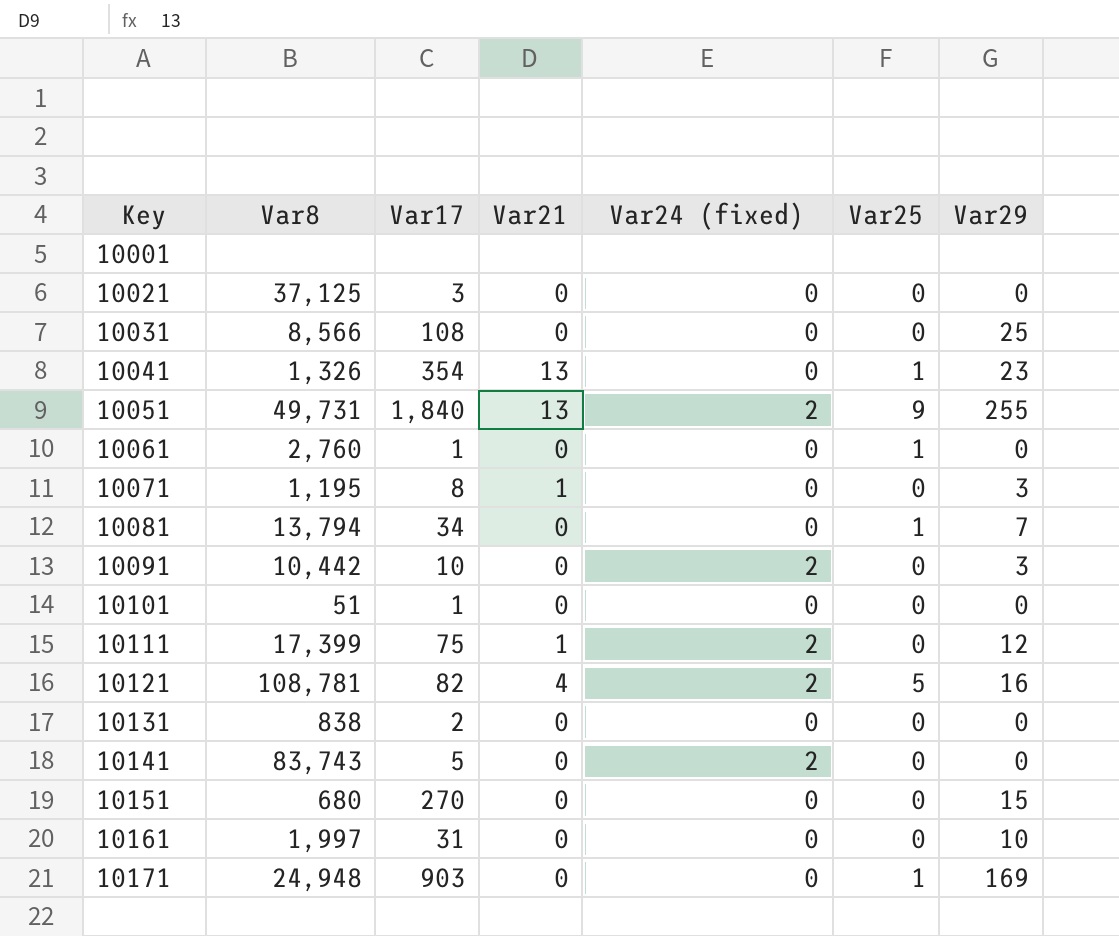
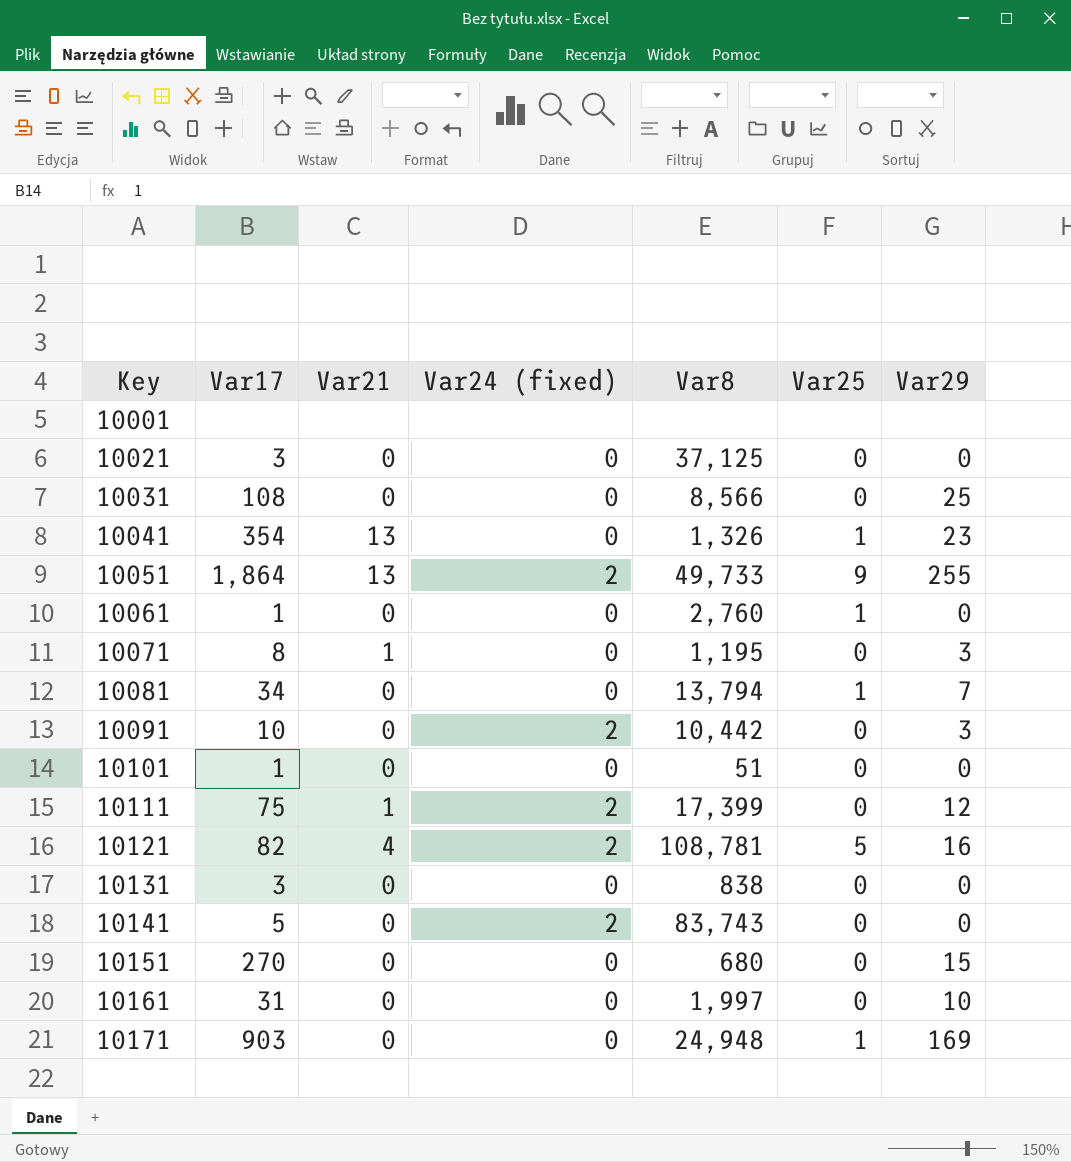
column Var8 | position: 2 -> 5
10051 | Var17: 1,840 -> 1,864
10051 | Var8: 49,731 -> 49,733
10131 | Var17: 2 -> 3

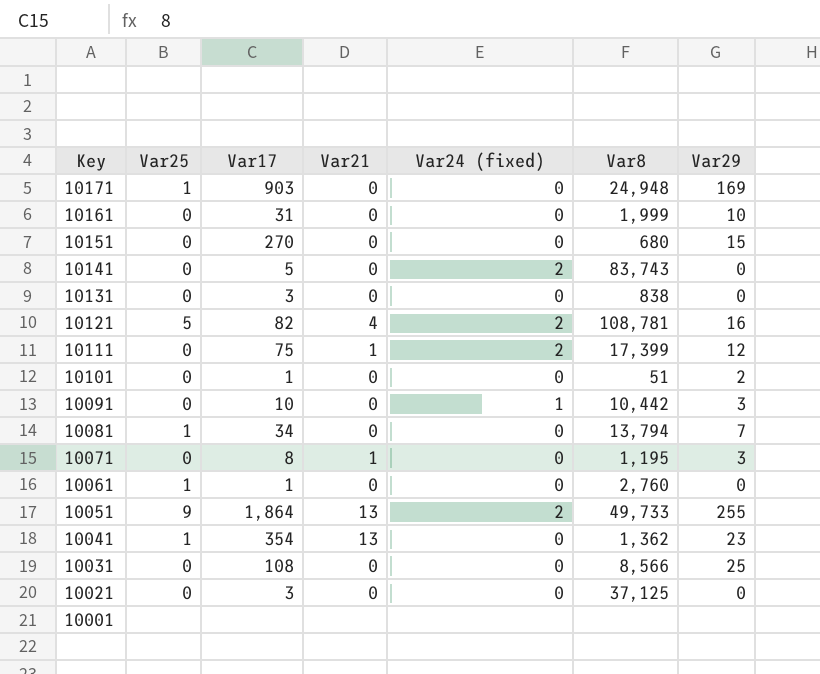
row order: Key ascending -> Key descending
column Var25 | position: 6 -> 2
10161 | Var8: 1,997 -> 1,999
10101 | Var29: 0 -> 2
10091 | Var24 (fixed): 2 -> 1
10041 | Var8: 1,326 -> 1,362

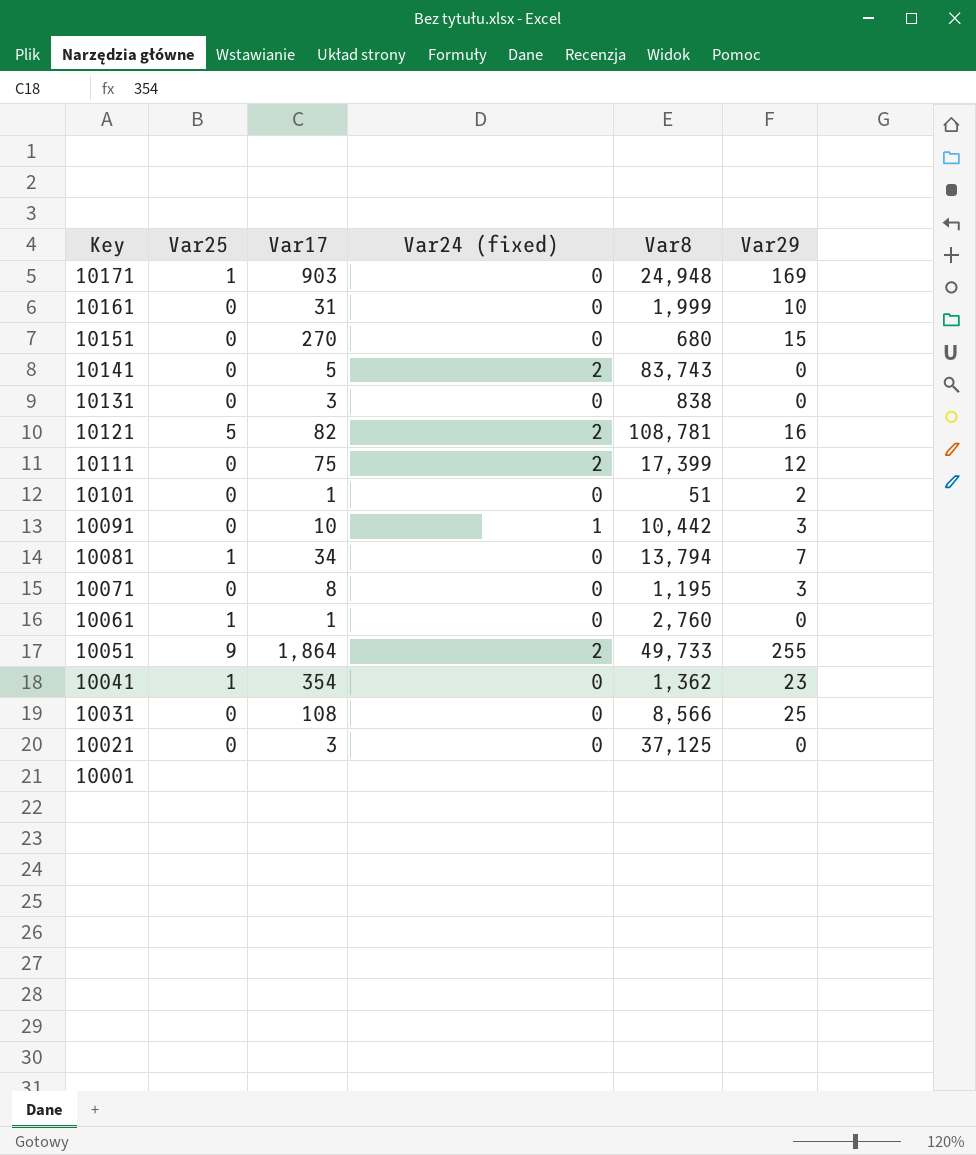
column Var21 | position: 4 -> none

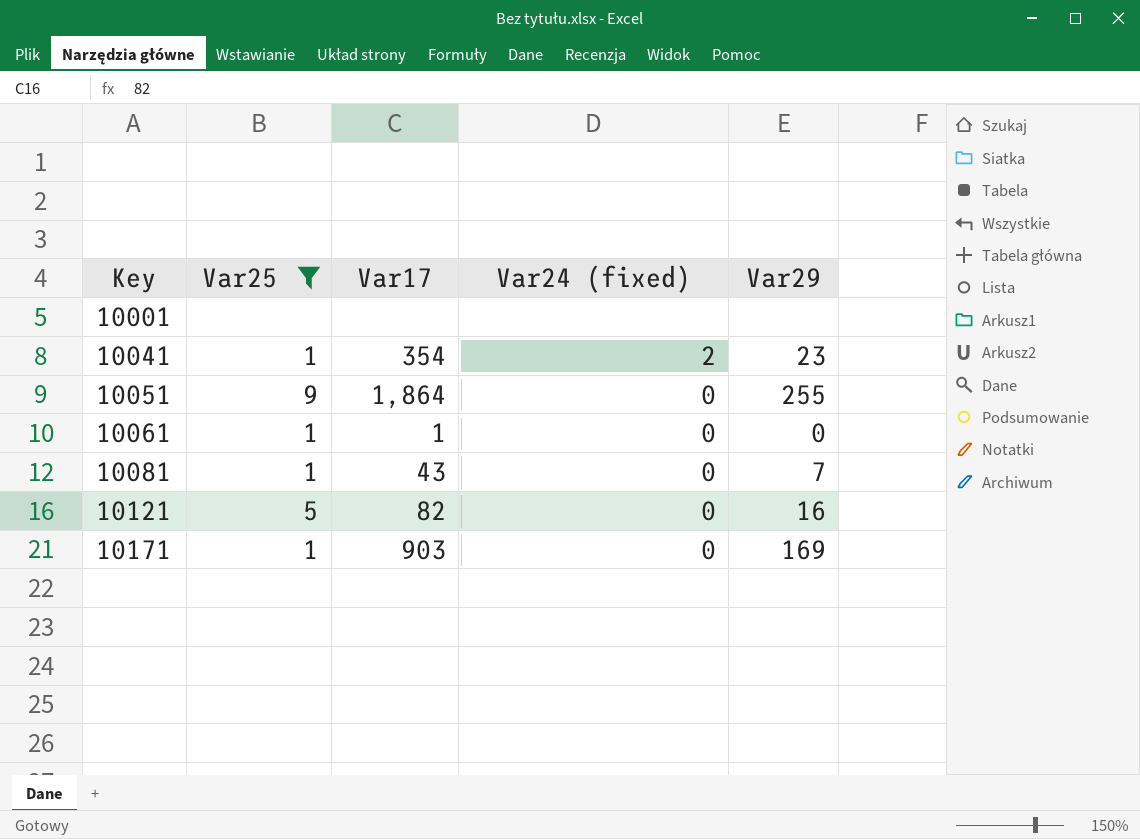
filter: none -> Var25 != 0
row order: Key descending -> Key ascending
column Var8 | position: 5 -> none
10041 | Var24 (fixed): 0 -> 2
10051 | Var24 (fixed): 2 -> 0
10081 | Var17: 34 -> 43
10121 | Var24 (fixed): 2 -> 0

